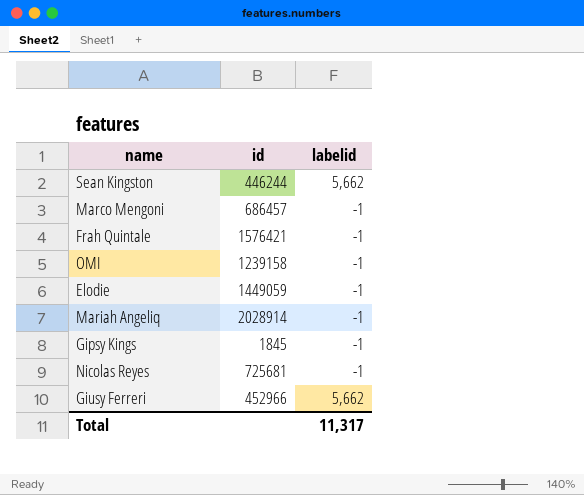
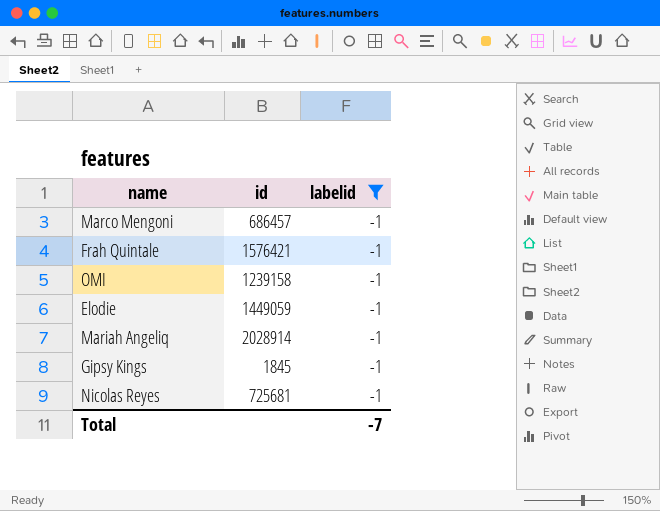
filter: none -> labelid = -1
Total | labelid: 11,317 -> -7

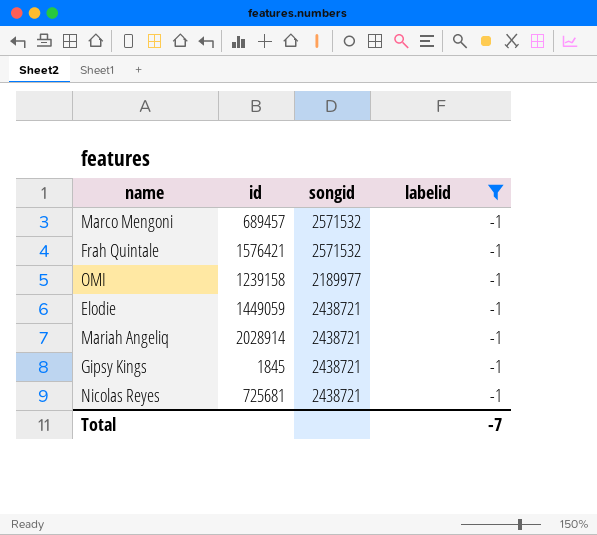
column songid | position: none -> 3
Marco Mengoni | id: 686457 -> 689457

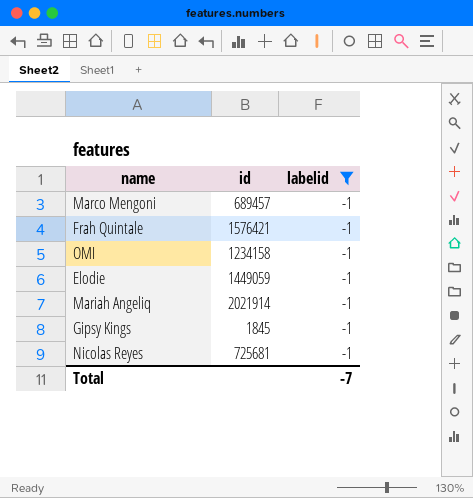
column songid | position: 3 -> none
OMI | id: 1239158 -> 1234158
Mariah Angeliq | id: 2028914 -> 2021914

